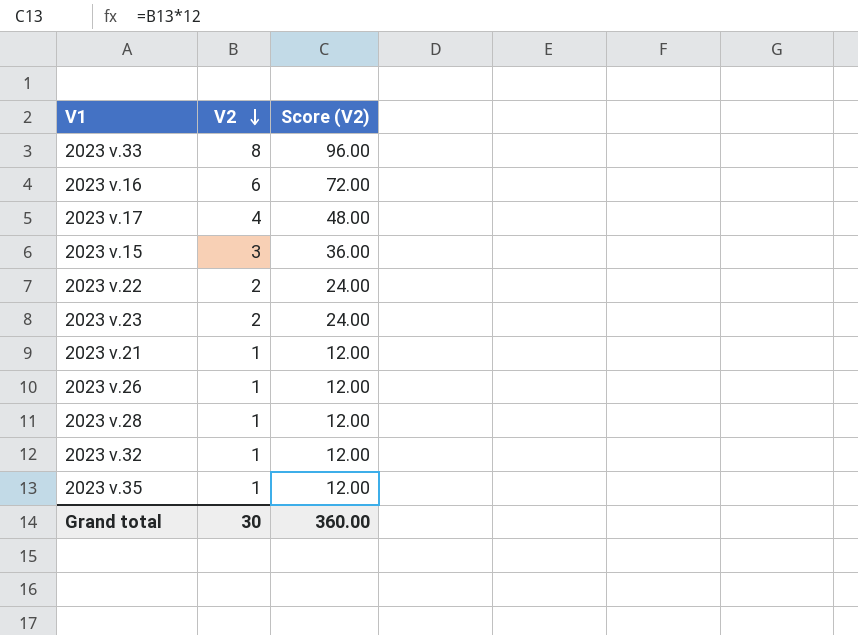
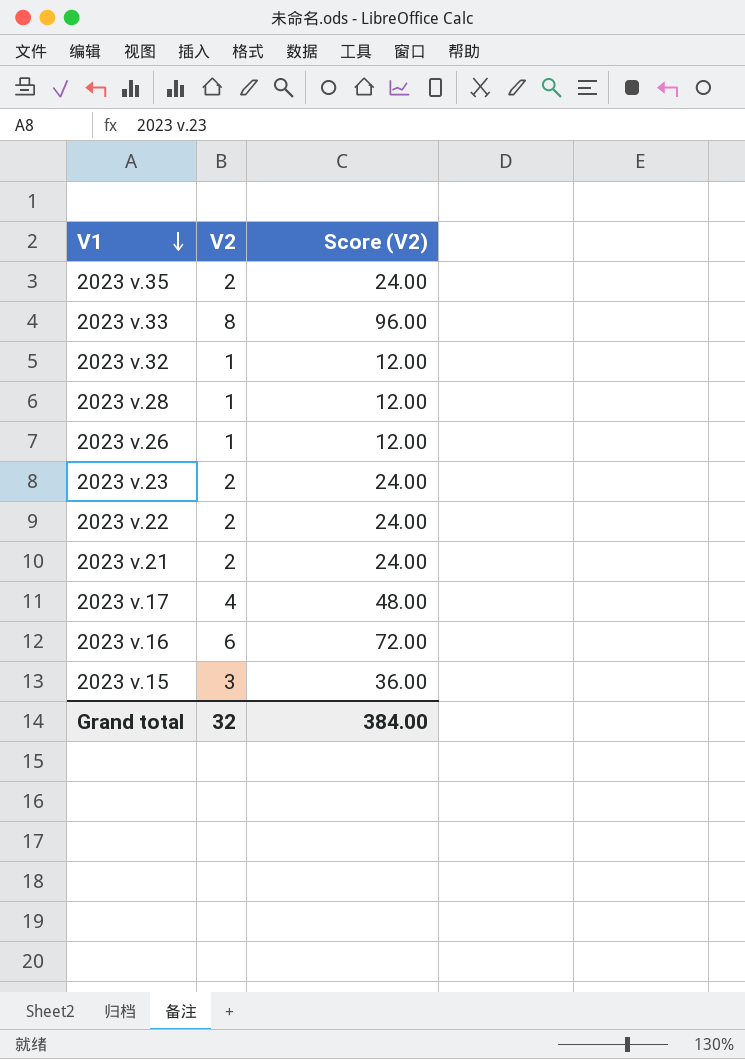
row order: V2 descending -> V1 descending
2023 v.35 | V2: 1 -> 2
2023 v.35 | Score (V2): 12.00 -> 24.00
2023 v.21 | V2: 1 -> 2
2023 v.21 | Score (V2): 12.00 -> 24.00
Grand total | V2: 30 -> 32
Grand total | Score (V2): 360.00 -> 384.00

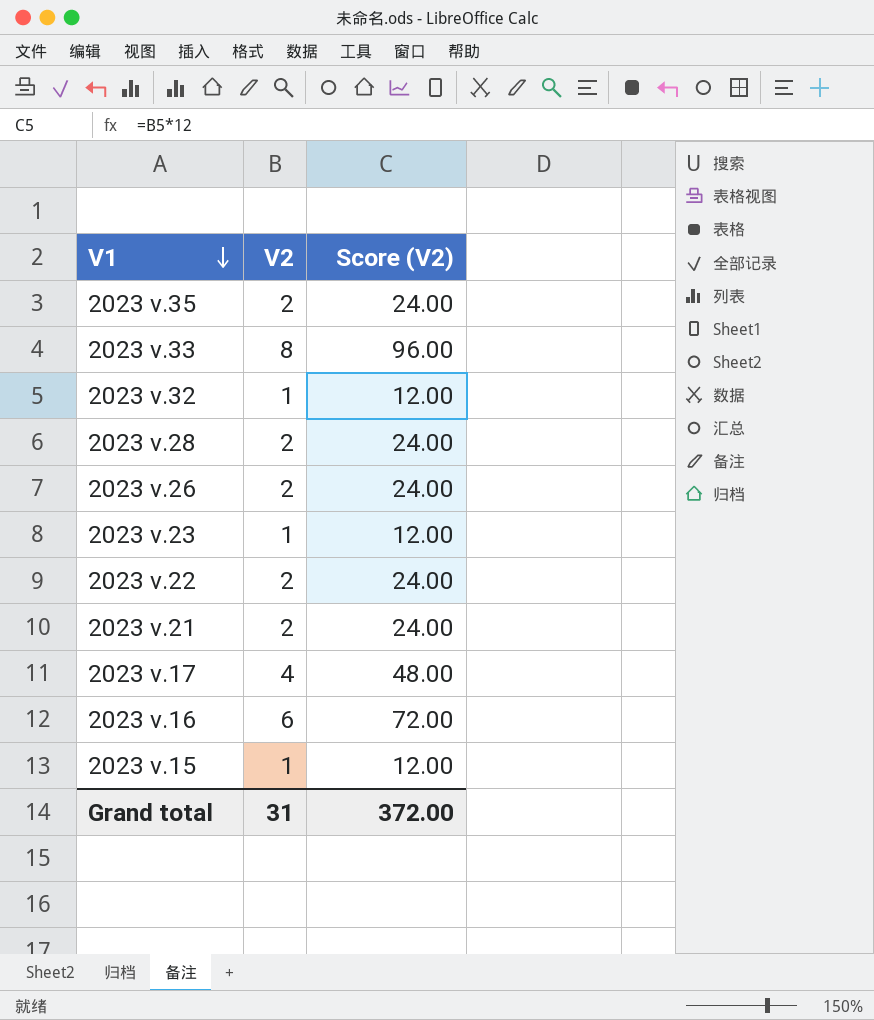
2023 v.28 | V2: 1 -> 2
2023 v.28 | Score (V2): 12.00 -> 24.00
2023 v.26 | V2: 1 -> 2
2023 v.26 | Score (V2): 12.00 -> 24.00
2023 v.23 | V2: 2 -> 1
2023 v.23 | Score (V2): 24.00 -> 12.00
2023 v.15 | V2: 3 -> 1
2023 v.15 | Score (V2): 36.00 -> 12.00
Grand total | V2: 32 -> 31
Grand total | Score (V2): 384.00 -> 372.00

